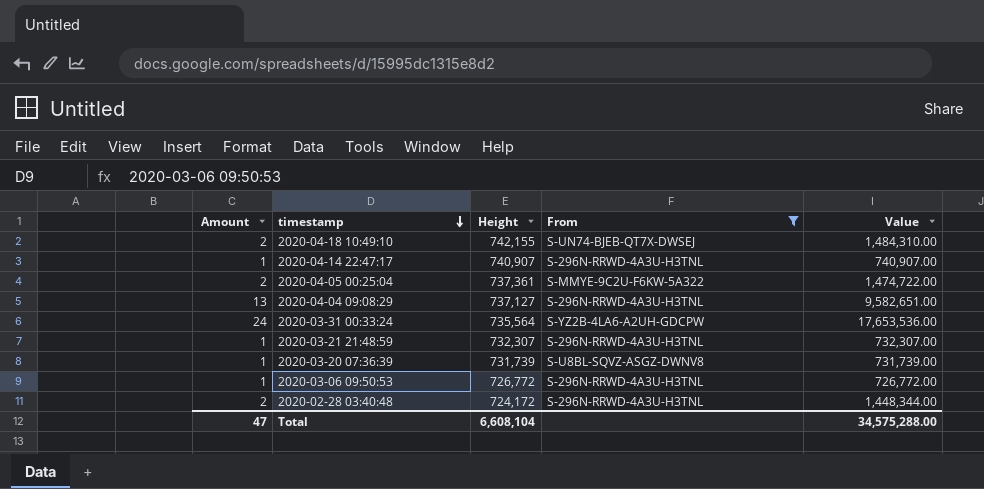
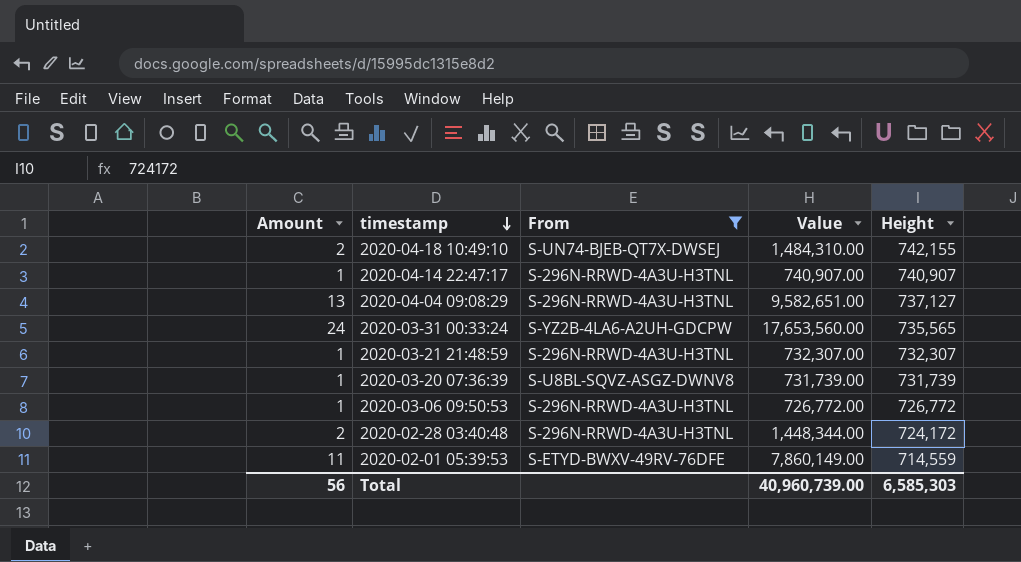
column Height | position: 3 -> 5
row 2020-04-05 00:25:04: 2 | 737,361 | S-MMYE-9C2U-F6KW-5A322 | 1,474,722.00 -> none
2020-03-31 00:33:24 | Value: 17,653,536.00 -> 17,653,560.00
2020-03-31 00:33:24 | Height: 735,564 -> 735,565
row 2020-02-01 05:39:53: none -> 11 | S-ETYD-BWXV-49RV-76DFE | 7,860,149.00 | 714,559
Total | Amount: 47 -> 56
Total | Value: 34,575,288.00 -> 40,960,739.00
Total | Height: 6,608,104 -> 6,585,303

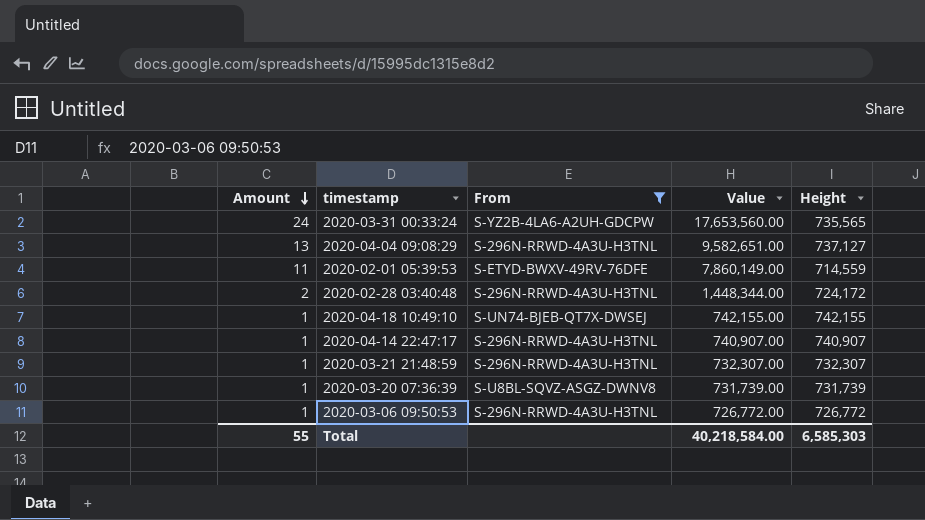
row order: timestamp descending -> Amount descending
2020-04-18 10:49:10 | Amount: 2 -> 1
2020-04-18 10:49:10 | Value: 1,484,310.00 -> 742,155.00
Total | Amount: 56 -> 55
Total | Value: 40,960,739.00 -> 40,218,584.00

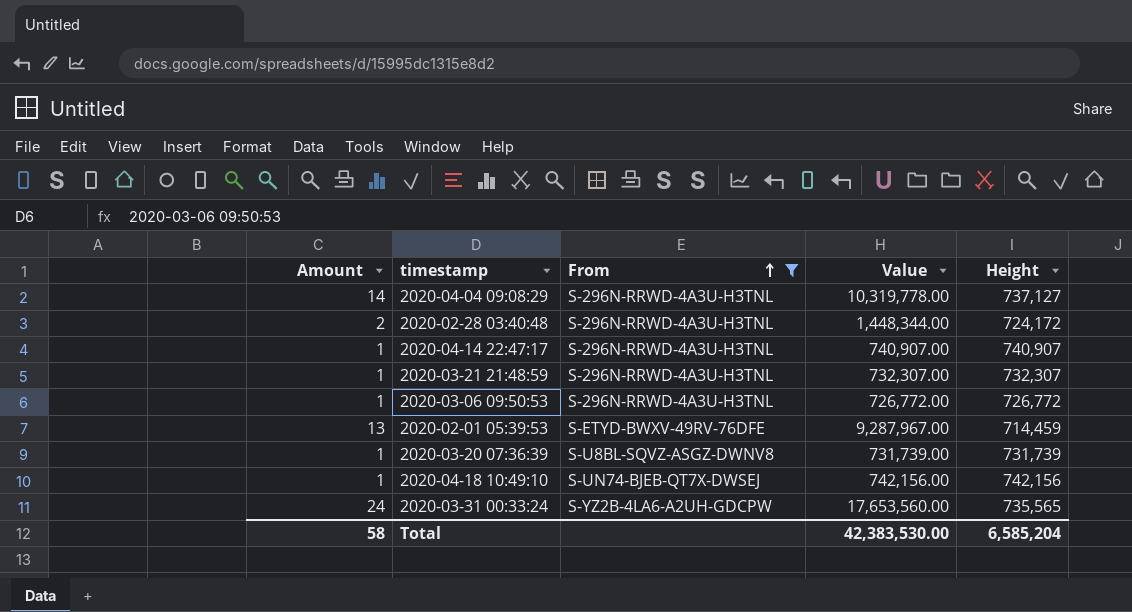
row order: Amount descending -> From ascending
2020-04-04 09:08:29 | Amount: 13 -> 14
2020-04-04 09:08:29 | Value: 9,582,651.00 -> 10,319,778.00
2020-02-01 05:39:53 | Amount: 11 -> 13
2020-02-01 05:39:53 | Value: 7,860,149.00 -> 9,287,967.00
2020-02-01 05:39:53 | Height: 714,559 -> 714,459
2020-04-18 10:49:10 | Value: 742,155.00 -> 742,156.00
2020-04-18 10:49:10 | Height: 742,155 -> 742,156
Total | Amount: 55 -> 58
Total | Value: 40,218,584.00 -> 42,383,530.00
Total | Height: 6,585,303 -> 6,585,204

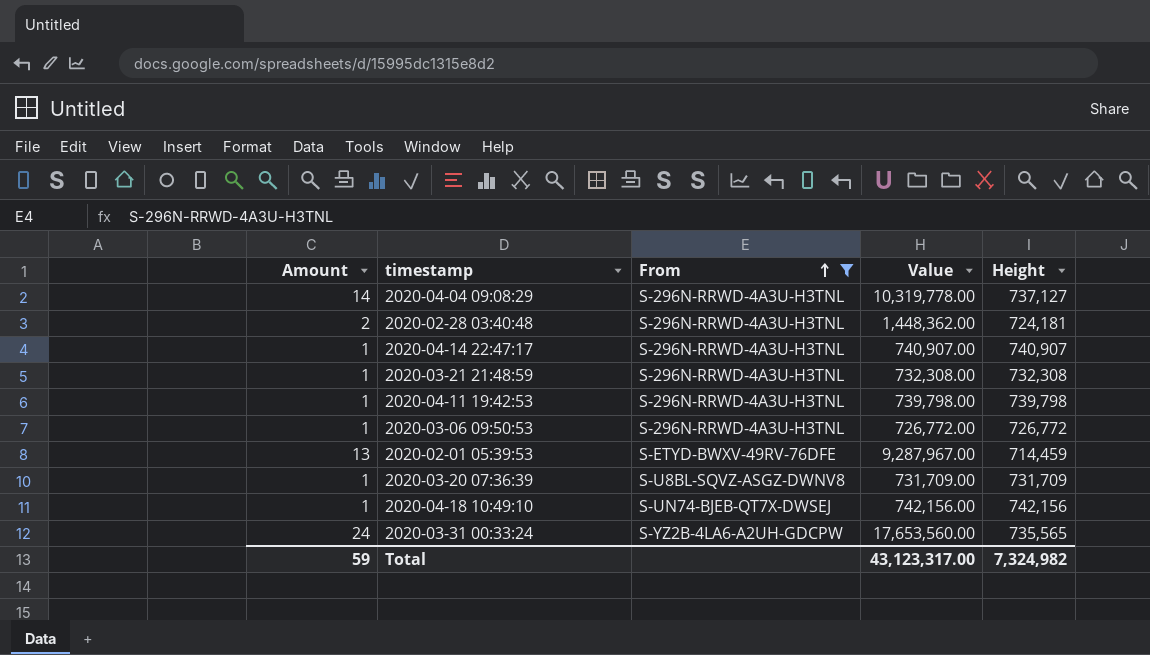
2020-02-28 03:40:48 | Value: 1,448,344.00 -> 1,448,362.00
2020-02-28 03:40:48 | Height: 724,172 -> 724,181
2020-03-21 21:48:59 | Value: 732,307.00 -> 732,308.00
2020-03-21 21:48:59 | Height: 732,307 -> 732,308
row 2020-04-11 19:42:53: none -> 1 | S-296N-RRWD-4A3U-H3TNL | 739,798.00 | 739,798
2020-03-20 07:36:39 | Value: 731,739.00 -> 731,709.00
2020-03-20 07:36:39 | Height: 731,739 -> 731,709
Total | Amount: 58 -> 59
Total | Value: 42,383,530.00 -> 43,123,317.00
Total | Height: 6,585,204 -> 7,324,982

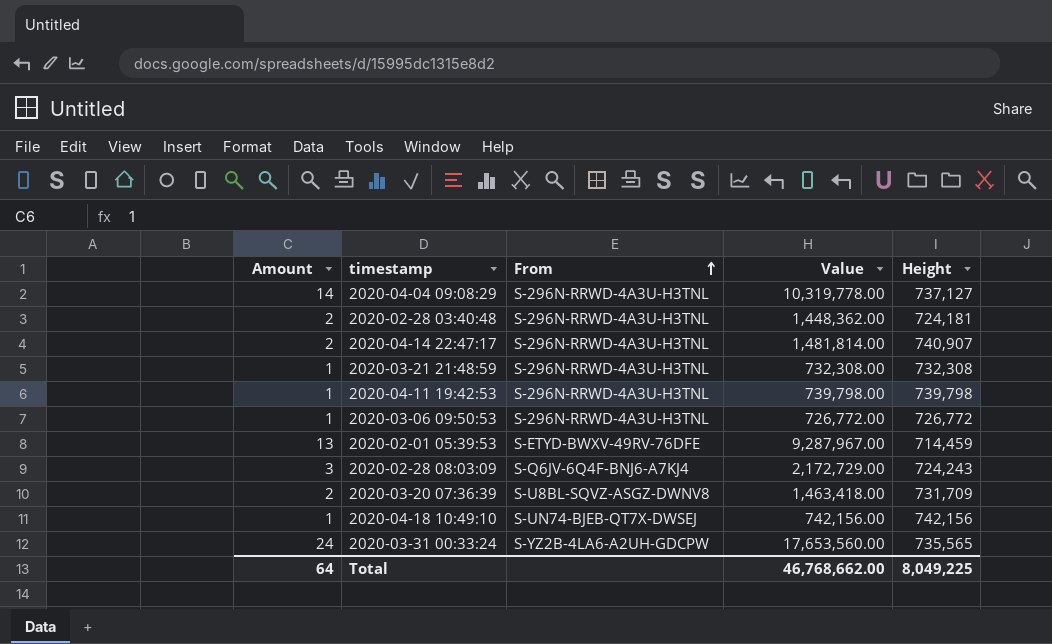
filter: From != S-Q6JV-6Q4F-BNJ6-A7KJ4 -> none
2020-04-14 22:47:17 | Amount: 1 -> 2
2020-04-14 22:47:17 | Value: 740,907.00 -> 1,481,814.00
2020-03-20 07:36:39 | Amount: 1 -> 2
2020-03-20 07:36:39 | Value: 731,709.00 -> 1,463,418.00
Total | Amount: 59 -> 64
Total | Value: 43,123,317.00 -> 46,768,662.00
Total | Height: 7,324,982 -> 8,049,225

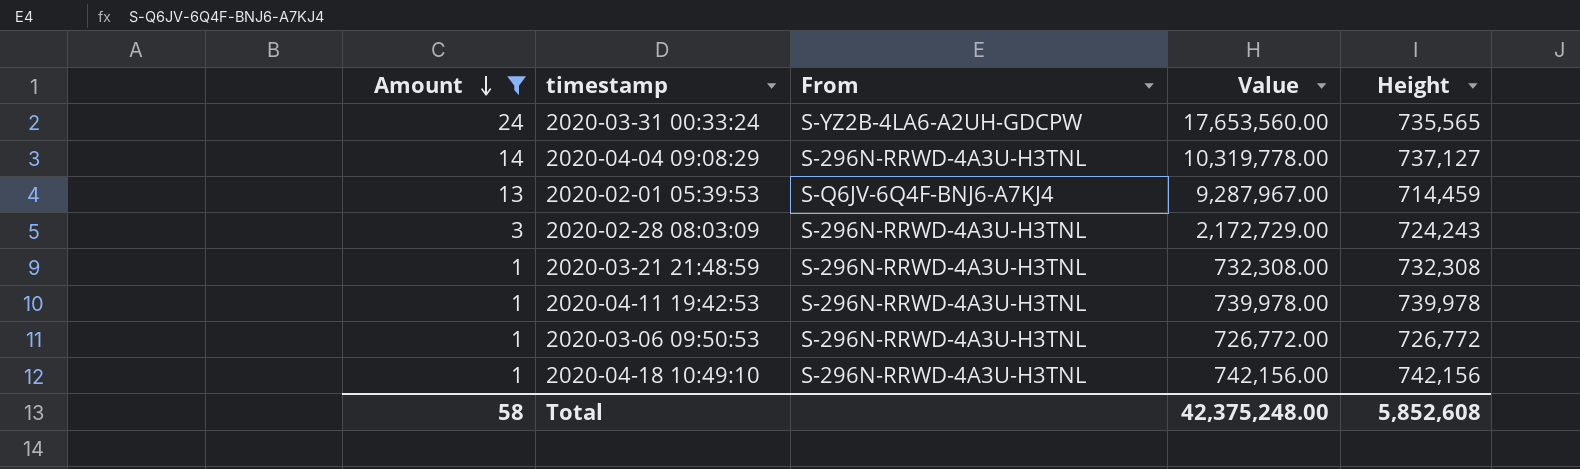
filter: none -> Amount != 2
row order: From ascending -> Amount descending
2020-02-01 05:39:53 | From: S-ETYD-BWXV-49RV-76DFE -> S-Q6JV-6Q4F-BNJ6-A7KJ4
2020-02-28 08:03:09 | From: S-Q6JV-6Q4F-BNJ6-A7KJ4 -> S-296N-RRWD-4A3U-H3TNL
2020-04-11 19:42:53 | Value: 739,798.00 -> 739,978.00
2020-04-11 19:42:53 | Height: 739,798 -> 739,978
2020-04-18 10:49:10 | From: S-UN74-BJEB-QT7X-DWSEJ -> S-296N-RRWD-4A3U-H3TNL
Total | Amount: 64 -> 58
Total | Value: 46,768,662.00 -> 42,375,248.00
Total | Height: 8,049,225 -> 5,852,608

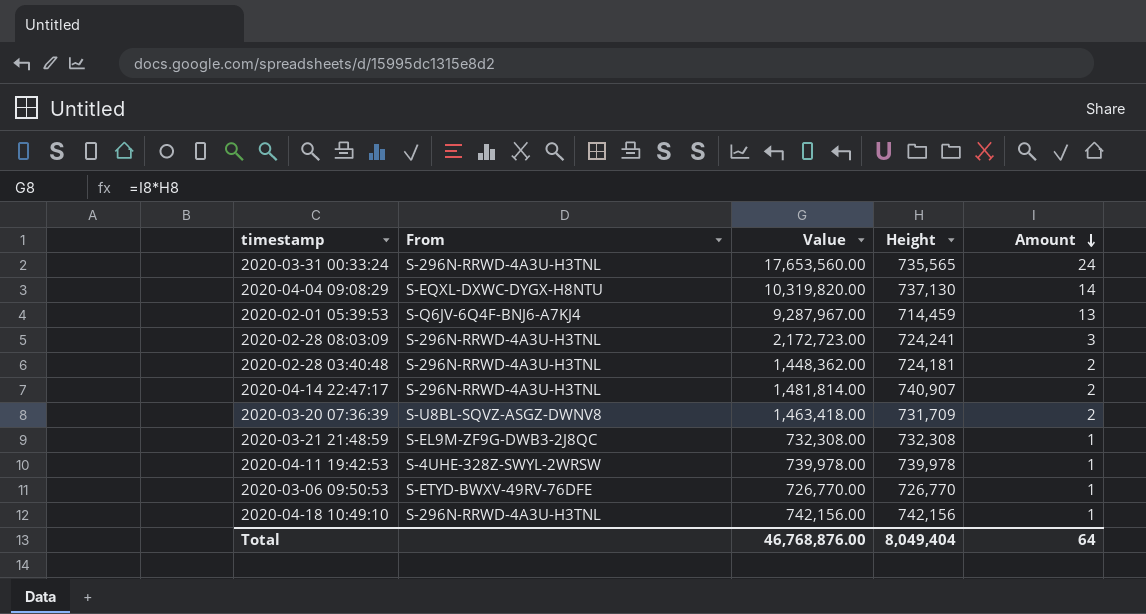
filter: Amount != 2 -> none
column Amount | position: 1 -> 5
2020-03-31 00:33:24 | From: S-YZ2B-4LA6-A2UH-GDCPW -> S-296N-RRWD-4A3U-H3TNL
2020-04-04 09:08:29 | From: S-296N-RRWD-4A3U-H3TNL -> S-EQXL-DXWC-DYGX-H8NTU
2020-04-04 09:08:29 | Value: 10,319,778.00 -> 10,319,820.00
2020-04-04 09:08:29 | Height: 737,127 -> 737,130
2020-02-28 08:03:09 | Value: 2,172,729.00 -> 2,172,723.00
2020-02-28 08:03:09 | Height: 724,243 -> 724,241
2020-03-21 21:48:59 | From: S-296N-RRWD-4A3U-H3TNL -> S-EL9M-ZF9G-DWB3-2J8QC
2020-04-11 19:42:53 | From: S-296N-RRWD-4A3U-H3TNL -> S-4UHE-328Z-SWYL-2WRSW
2020-03-06 09:50:53 | From: S-296N-RRWD-4A3U-H3TNL -> S-ETYD-BWXV-49RV-76DFE
2020-03-06 09:50:53 | Value: 726,772.00 -> 726,770.00
2020-03-06 09:50:53 | Height: 726,772 -> 726,770
Total | Value: 42,375,248.00 -> 46,768,876.00
Total | Height: 5,852,608 -> 8,049,404
Total | Amount: 58 -> 64

